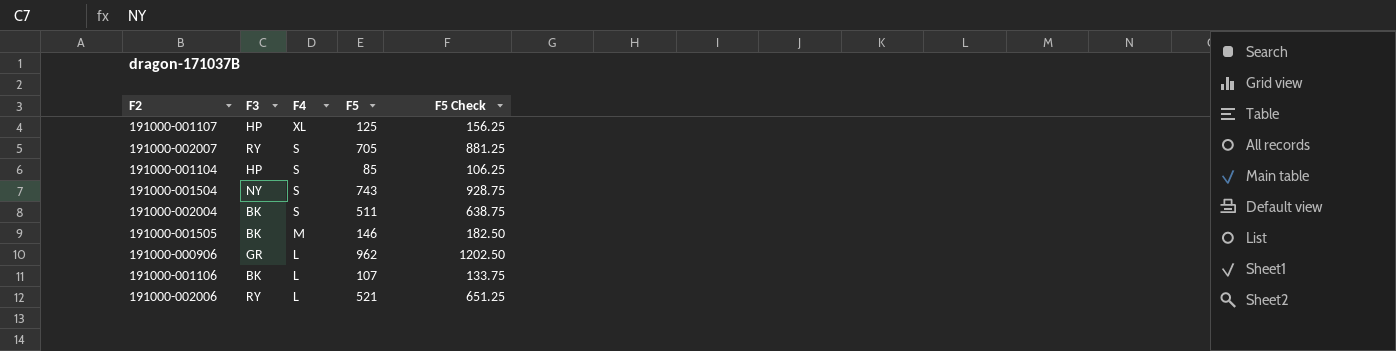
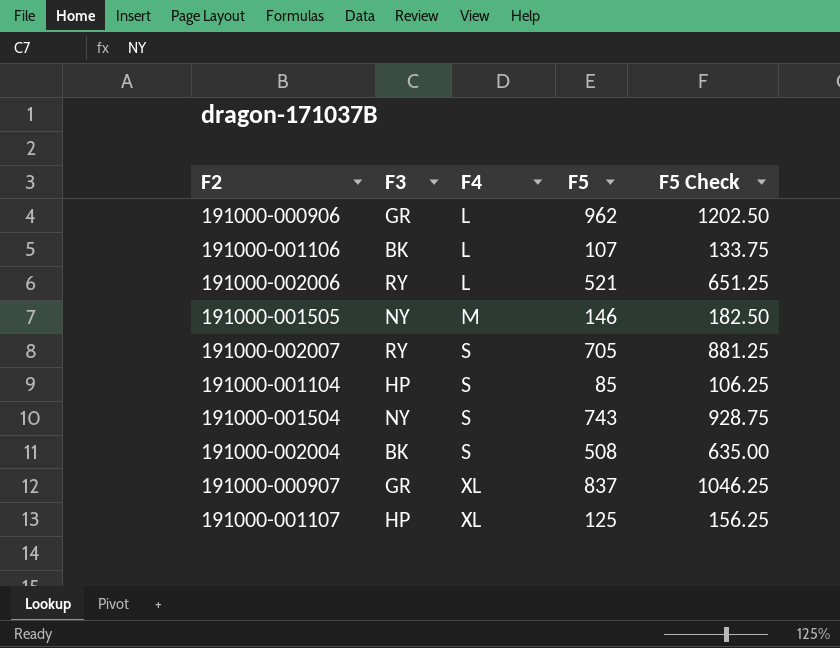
row order: F4 descending -> F4 ascending
191000-001505 | F3: BK -> NY
191000-002004 | F5: 511 -> 508
191000-002004 | F5 Check: 638.75 -> 635.00
row 191000-000907: none -> GR | XL | 837 | 1046.25

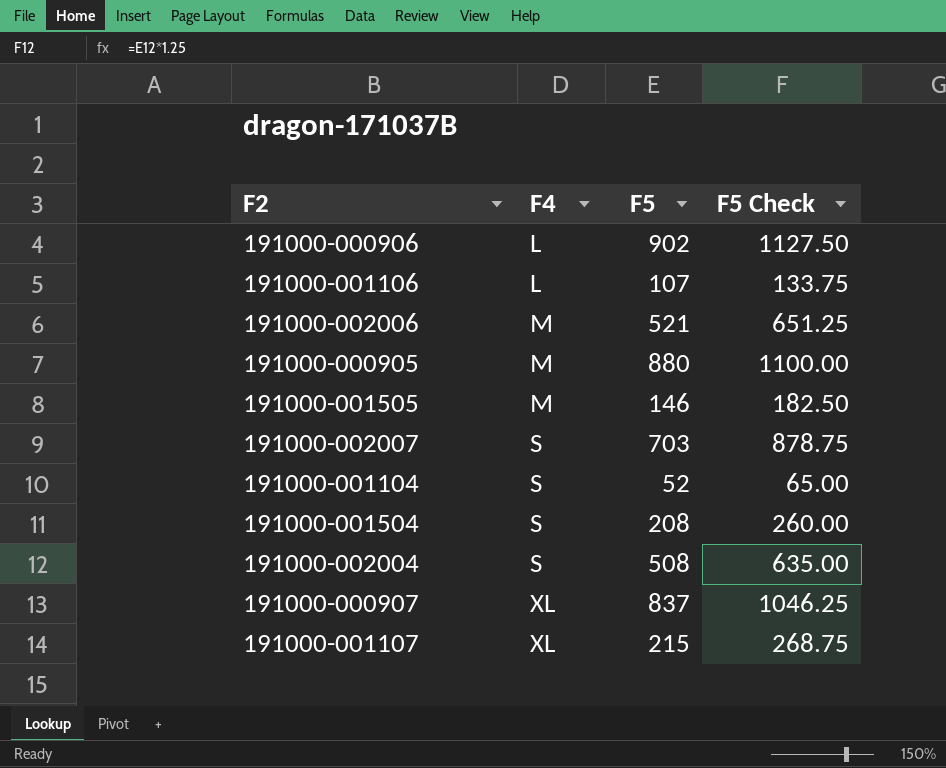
column F3 | position: 2 -> none
191000-000906 | F5: 962 -> 902
191000-000906 | F5 Check: 1202.50 -> 1127.50
191000-002006 | F4: L -> M
row 191000-000905: none -> M | 880 | 1100.00
191000-002007 | F5: 705 -> 703
191000-002007 | F5 Check: 881.25 -> 878.75
191000-001104 | F5: 85 -> 52
191000-001104 | F5 Check: 106.25 -> 65.00
191000-001504 | F5: 743 -> 208
191000-001504 | F5 Check: 928.75 -> 260.00
191000-001107 | F5: 125 -> 215
191000-001107 | F5 Check: 156.25 -> 268.75

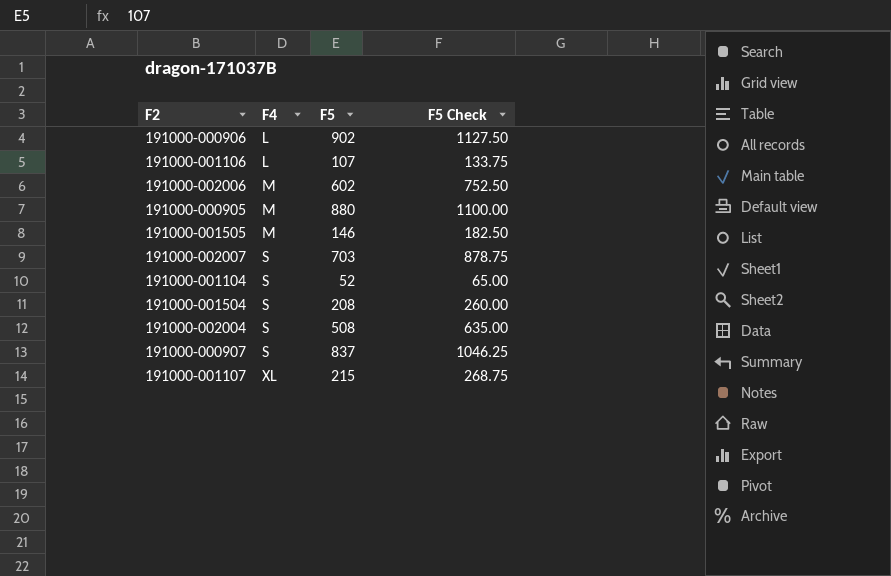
191000-002006 | F5: 521 -> 602
191000-002006 | F5 Check: 651.25 -> 752.50
191000-000907 | F4: XL -> S

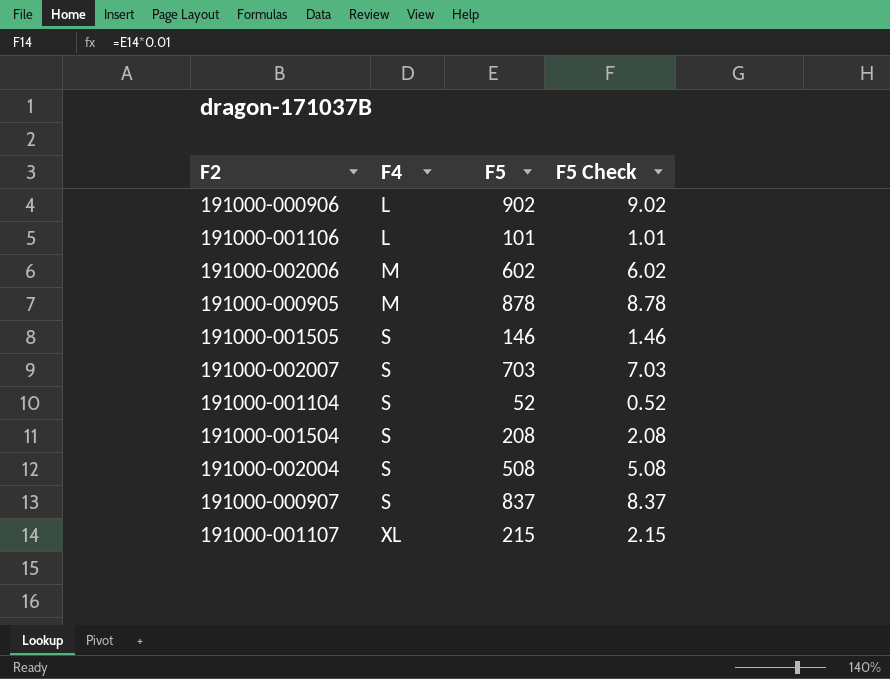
column F5 Check | formula: [F5] * 1.25 -> [F5] * 0.01
191000-001106 | F5: 107 -> 101
191000-000905 | F5: 880 -> 878
191000-001505 | F4: M -> S

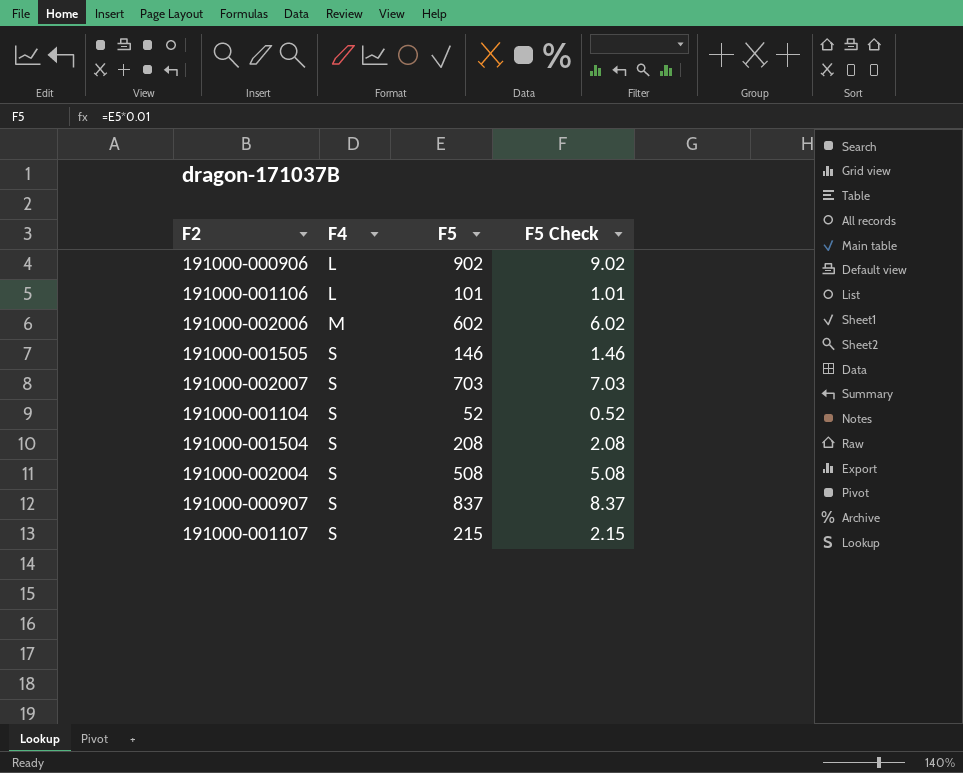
row 191000-000905: M | 878 | 8.78 -> none
191000-001107 | F4: XL -> S

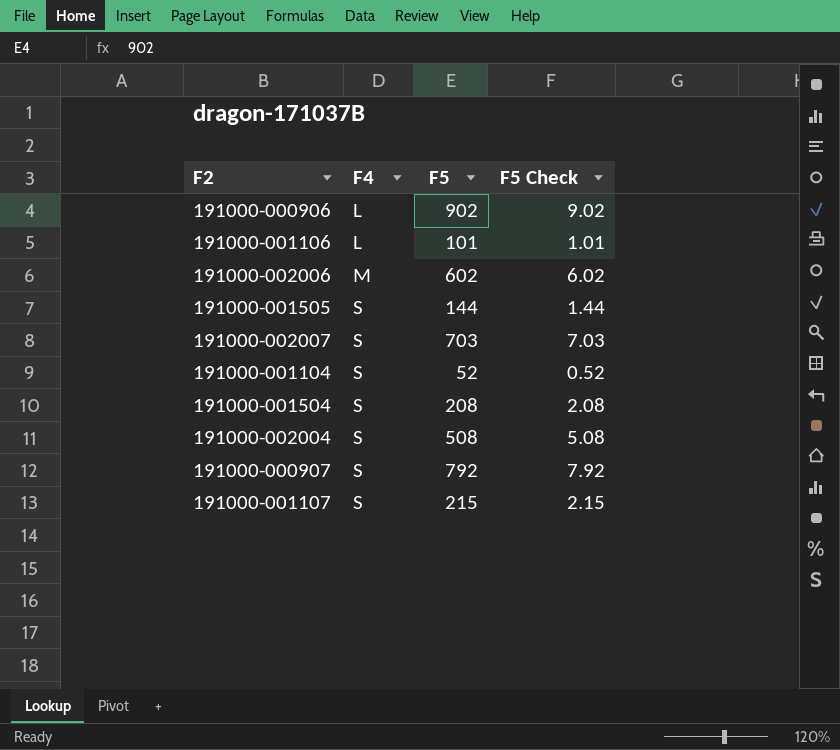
191000-001505 | F5: 146 -> 144
191000-001505 | F5 Check: 1.46 -> 1.44
191000-000907 | F5: 837 -> 792
191000-000907 | F5 Check: 8.37 -> 7.92

